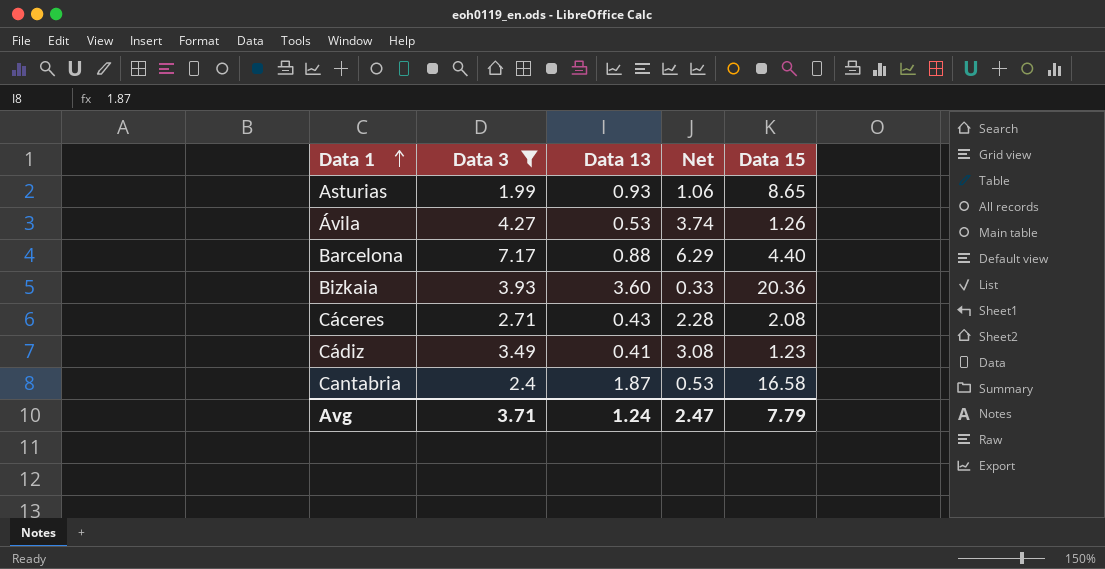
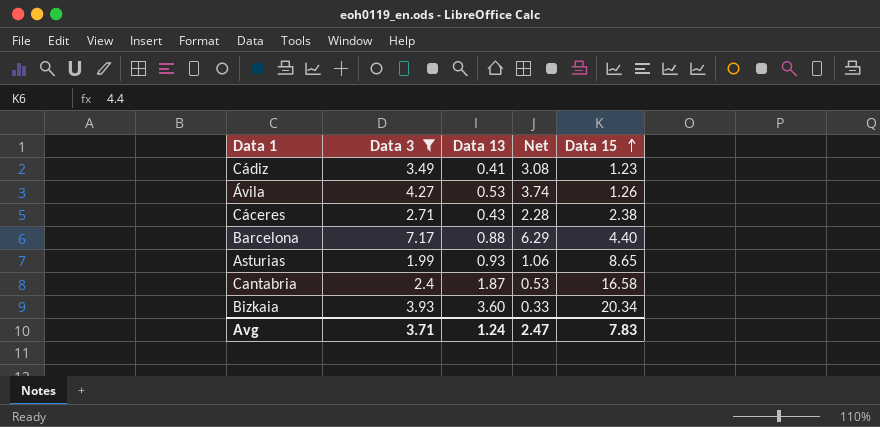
row order: Data 1 ascending -> Data 15 ascending
Cáceres | Data 15: 2.08 -> 2.38
Bizkaia | Data 15: 20.36 -> 20.34
Avg | Data 15: 7.79 -> 7.83

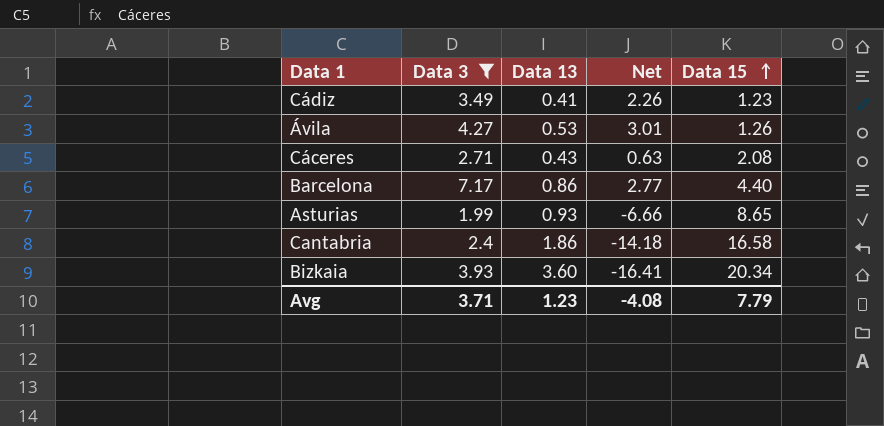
column Net | formula: [Data 3] - [Data 13] -> [Data 3] - [Data 15]
Cáceres | Data 15: 2.38 -> 2.08
Barcelona | Data 13: 0.88 -> 0.86
Cantabria | Data 13: 1.87 -> 1.86
Avg | Data 13: 1.24 -> 1.23
Avg | Net: 2.47 -> -4.08
Avg | Data 15: 7.83 -> 7.79

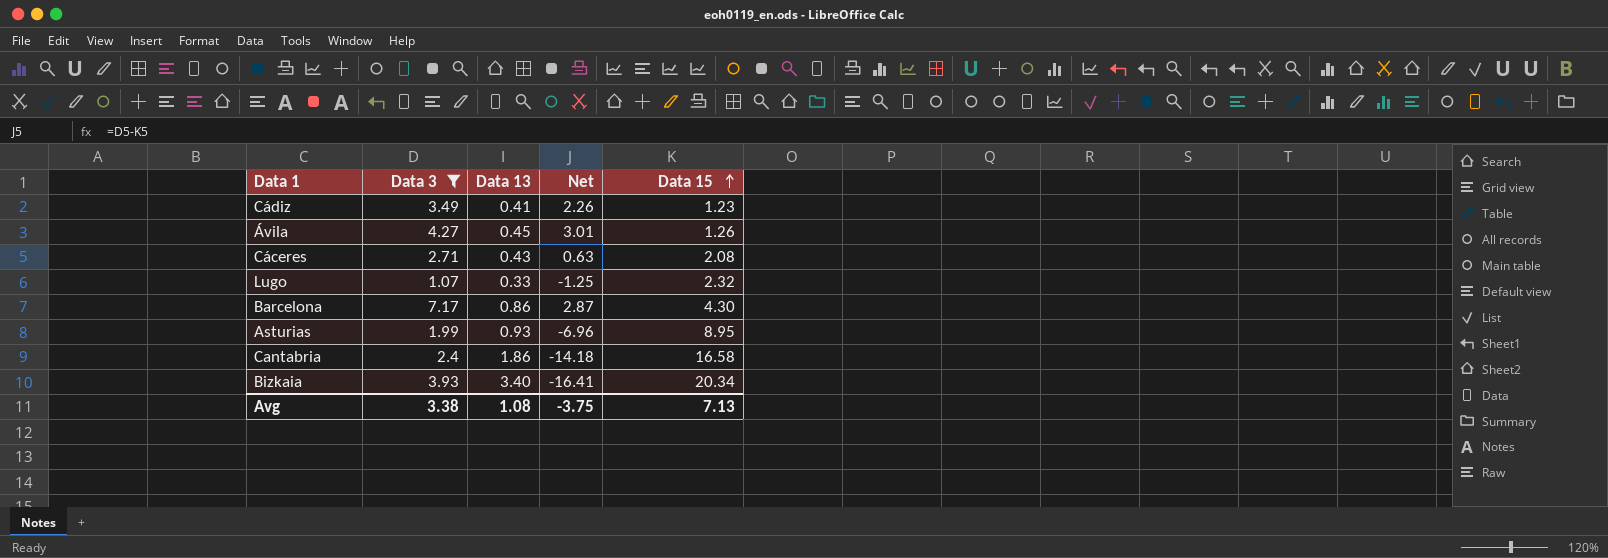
Ávila | Data 13: 0.53 -> 0.45
row Lugo: none -> 1.07 | 0.33 | -1.25 | 2.32
Barcelona | Net: 2.77 -> 2.87
Barcelona | Data 15: 4.40 -> 4.30
Asturias | Net: -6.66 -> -6.96
Asturias | Data 15: 8.65 -> 8.95
Bizkaia | Data 13: 3.60 -> 3.40
Avg | Data 3: 3.71 -> 3.38
Avg | Data 13: 1.23 -> 1.08
Avg | Net: -4.08 -> -3.75
Avg | Data 15: 7.79 -> 7.13

